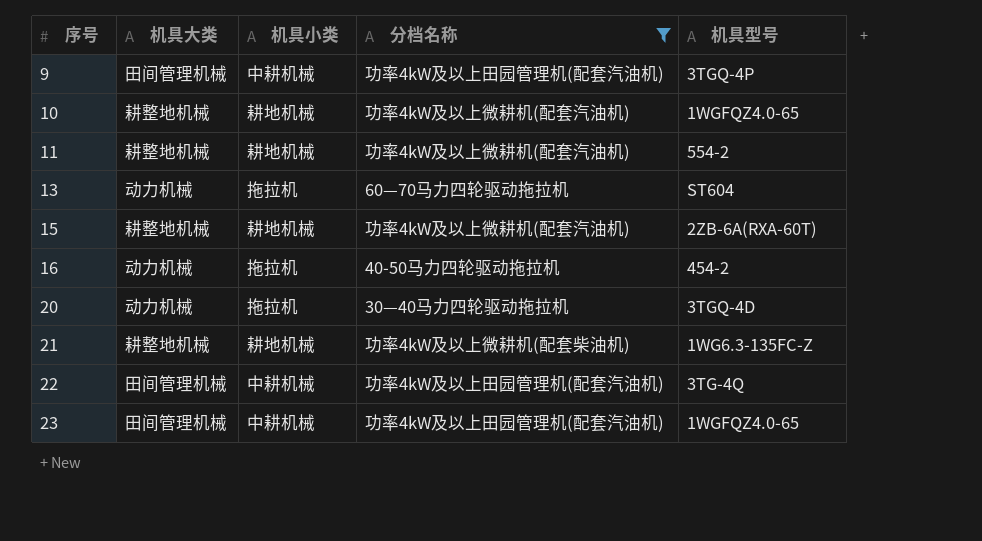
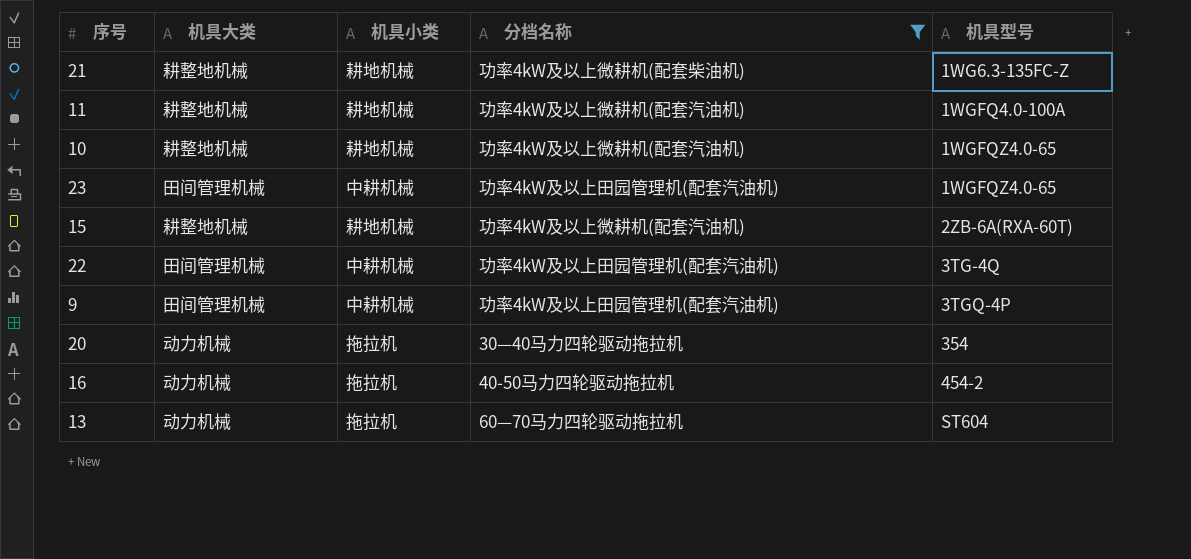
row order: 序号 ascending -> 机具型号 ascending
11 | 机具型号: 554-2 -> 1WGFQ4.0-100A
20 | 机具型号: 3TGQ-4D -> 354

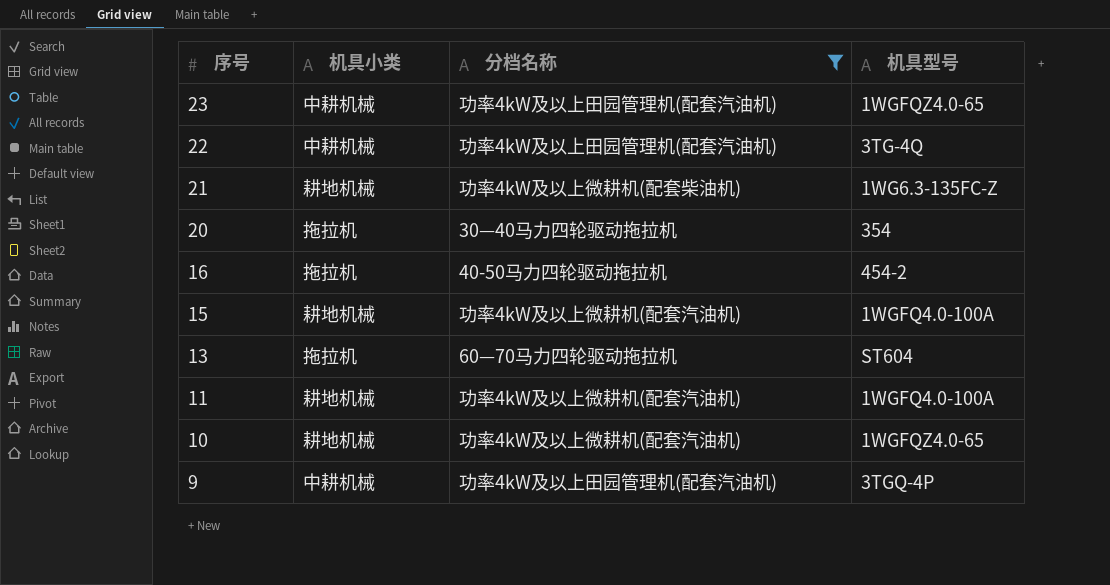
row order: 机具型号 ascending -> 序号 descending
column 机具大类 | position: 2 -> none
15 | 机具型号: 2ZB-6A(RXA-60T) -> 1WGFQ4.0-100A

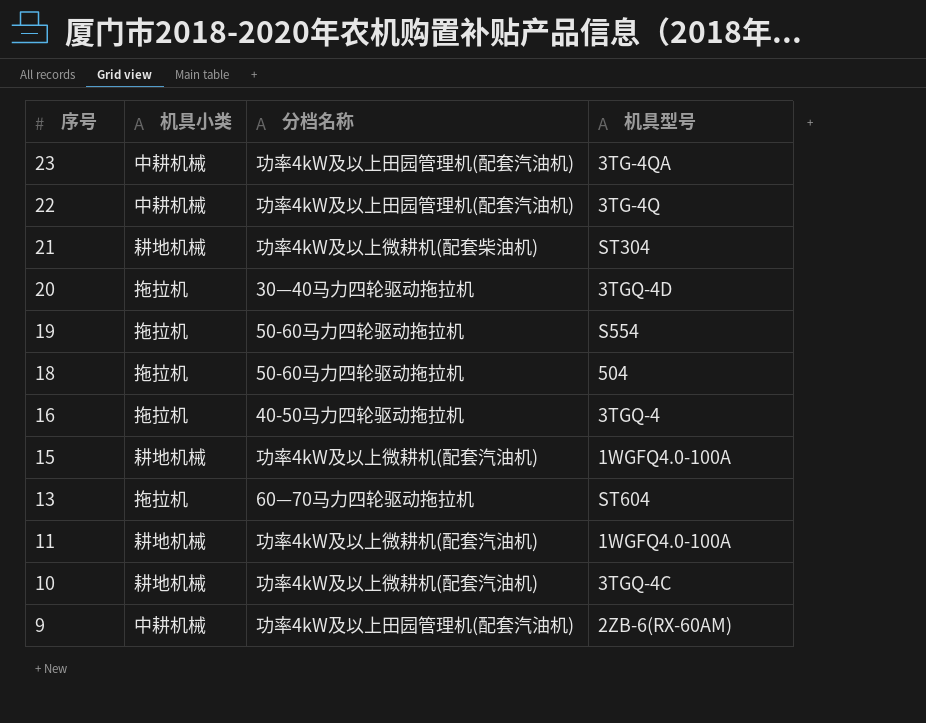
filter: 分档名称 != 50-60马力四轮驱动拖拉机 -> none
23 | 机具型号: 1WGFQZ4.0-65 -> 3TG-4QA
21 | 机具型号: 1WG6.3-135FC-Z -> ST304
20 | 机具型号: 354 -> 3TGQ-4D
16 | 机具型号: 454-2 -> 3TGQ-4
10 | 机具型号: 1WGFQZ4.0-65 -> 3TGQ-4C
9 | 机具型号: 3TGQ-4P -> 2ZB-6(RX-60AM)

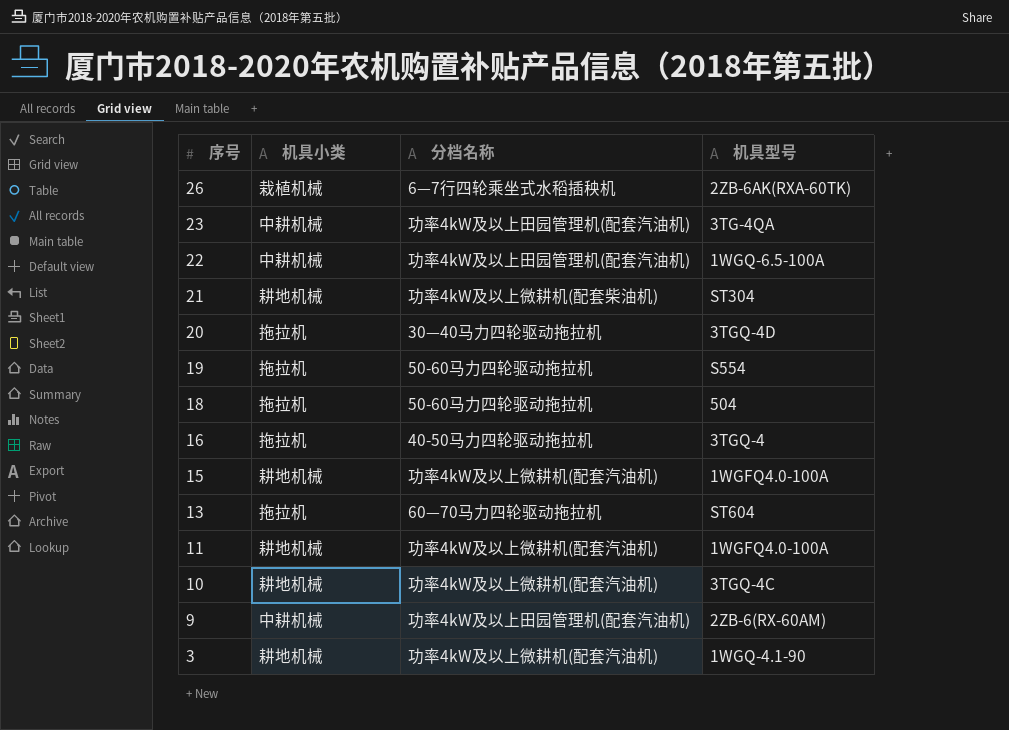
row 26: none -> 栽植机械 | 6—7行四轮乘坐式水稻插秧机 | 2ZB-6AK(RXA-60TK)
22 | 机具型号: 3TG-4Q -> 1WGQ-6.5-100A
row 3: none -> 耕地机械 | 功率4kW及以上微耕机(配套汽油机) | 1WGQ-4.1-90

